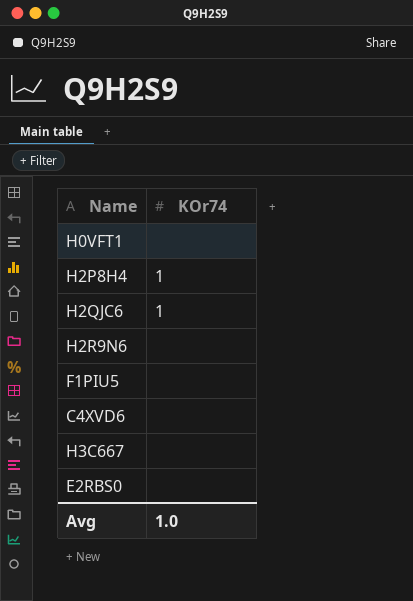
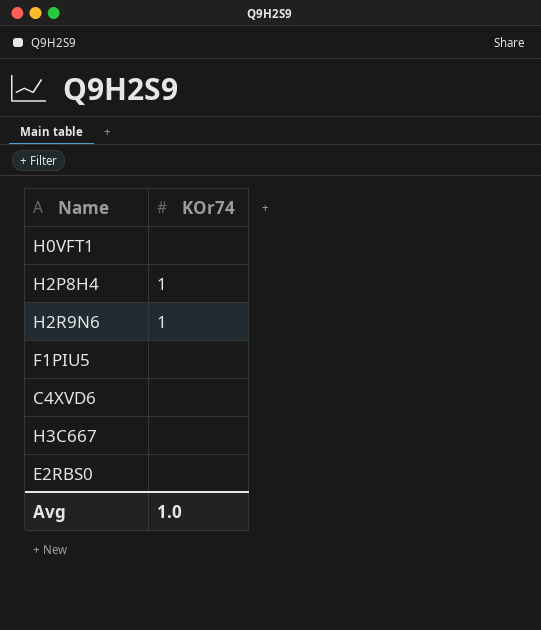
row H2QJC6: 1 -> none
H2R9N6 | KOr74: none -> 1

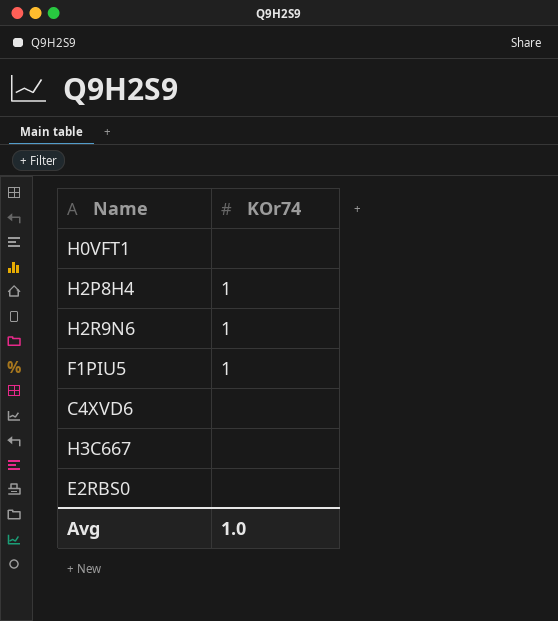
F1PIU5 | KOr74: none -> 1

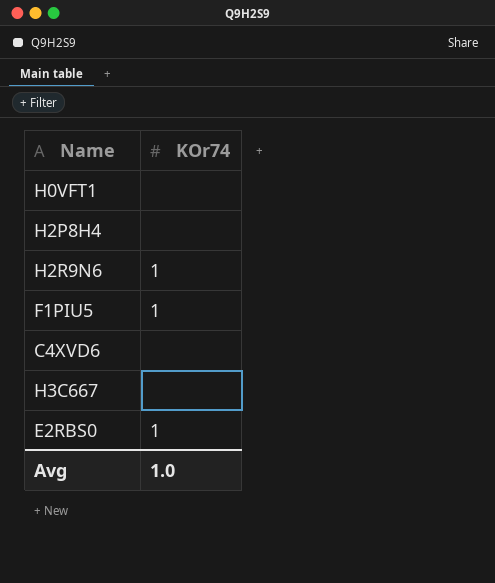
H2P8H4 | KOr74: 1 -> none
E2RBS0 | KOr74: none -> 1

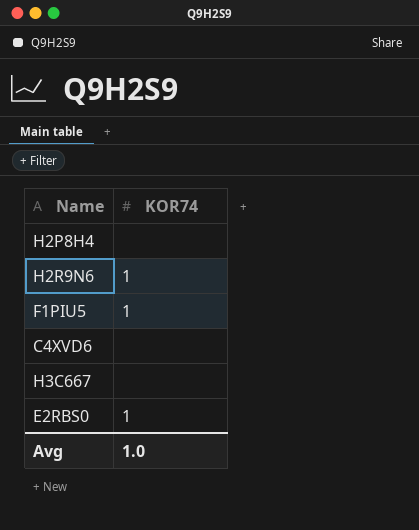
column name: KOr74 -> KOR74
row H0VFT1: none -> none

